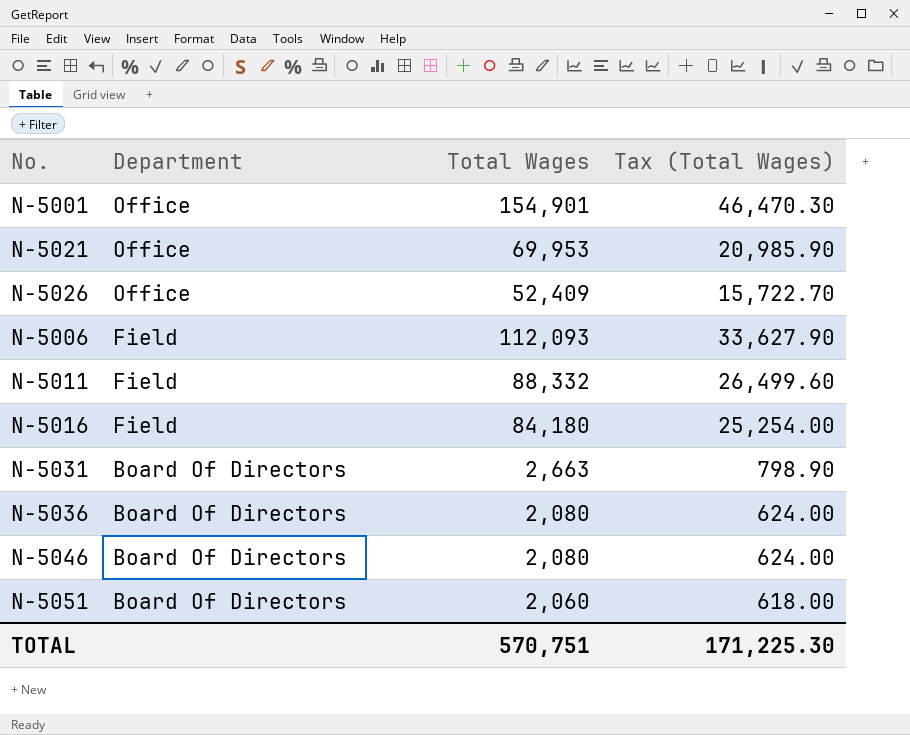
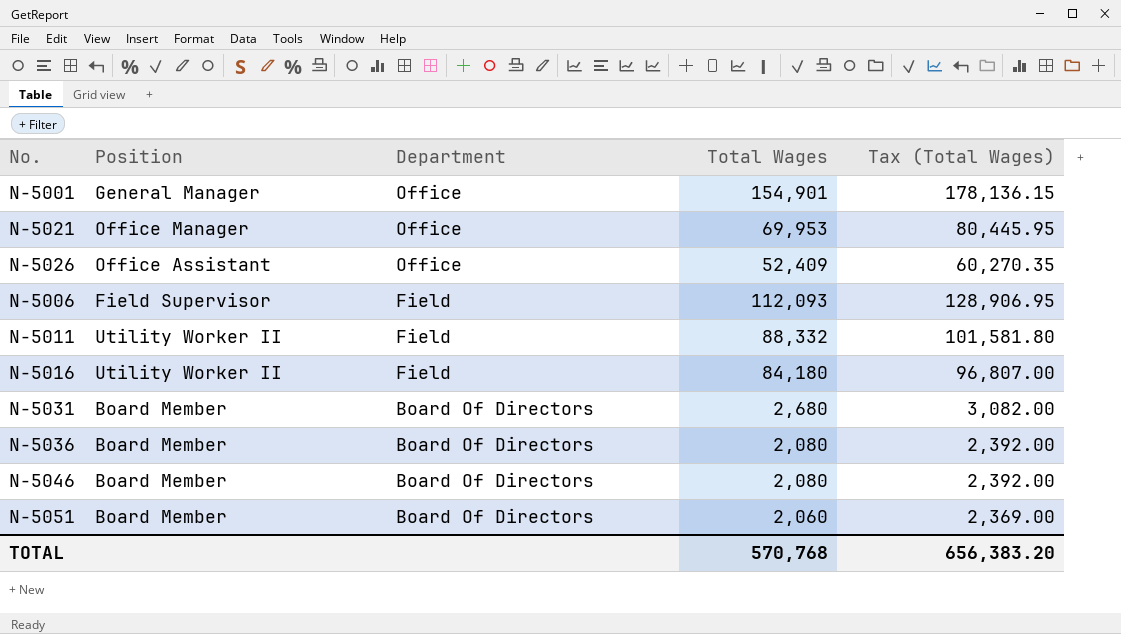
column Position | position: none -> 2
column Tax (Total Wages) | formula: [Total Wages] * 0.3 -> [Total Wages] * 1.15
N-5031 | Total Wages: 2,663 -> 2,680
TOTAL | Total Wages: 570,751 -> 570,768
TOTAL | Tax (Total Wages): 171,225.30 -> 656,383.20

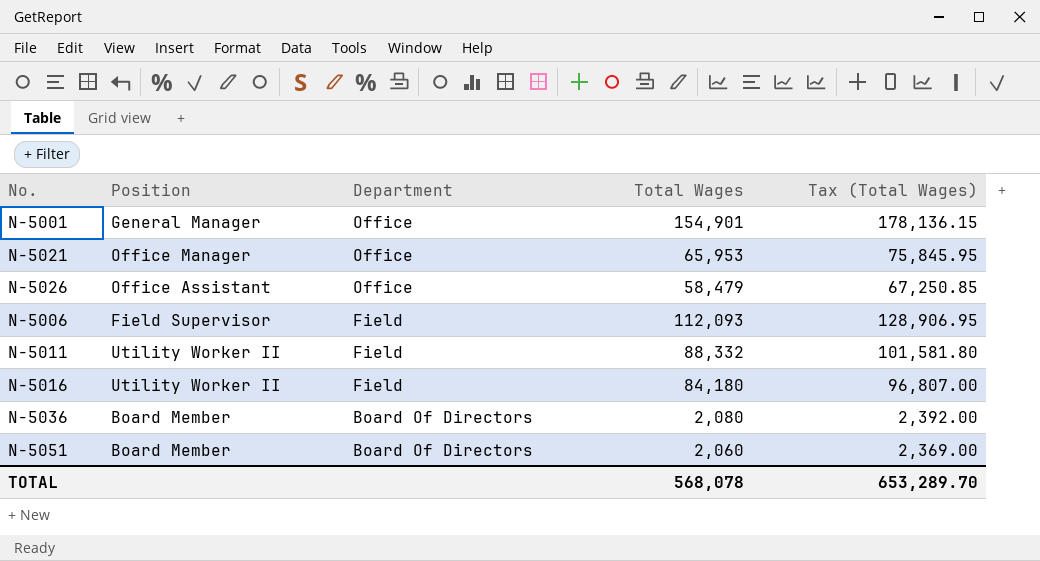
row N-5031: Board Member | Board Of Directors | 2,680 | 3,082.00 -> none
row N-5046: Board Member | Board Of Directors | 2,080 | 2,392.00 -> none
N-5021 | Total Wages: 69,953 -> 65,953
N-5021 | Tax (Total Wages): 80,445.95 -> 75,845.95
N-5026 | Total Wages: 52,409 -> 58,479
N-5026 | Tax (Total Wages): 60,270.35 -> 67,250.85
TOTAL | Total Wages: 570,768 -> 568,078
TOTAL | Tax (Total Wages): 656,383.20 -> 653,289.70

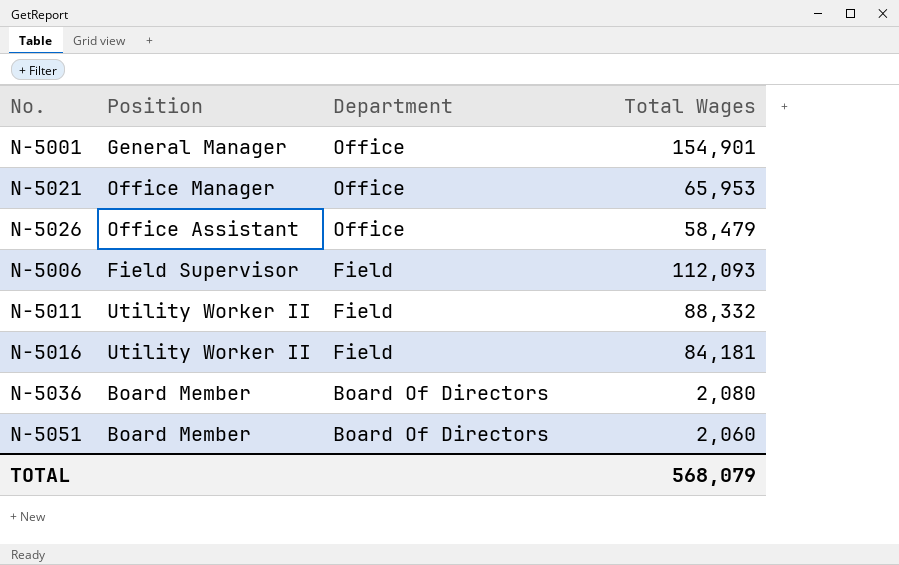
column Tax (Total Wages) | formula: [Total Wages] * 1.15 -> none
N-5016 | Total Wages: 84,180 -> 84,181
TOTAL | Total Wages: 568,078 -> 568,079

